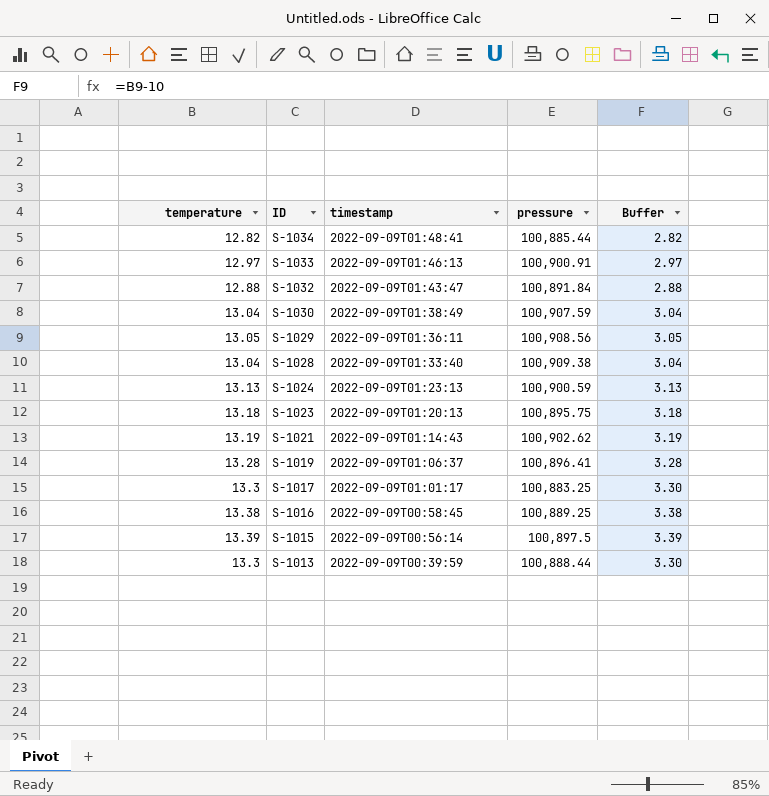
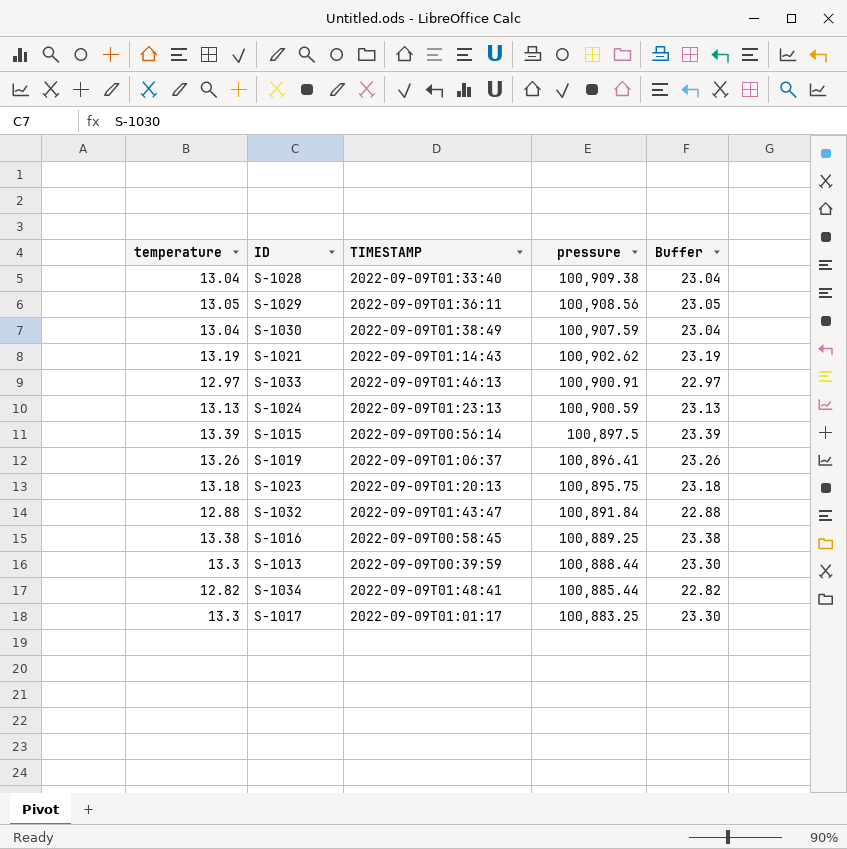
row order: ID descending -> pressure descending
column name: timestamp -> TIMESTAMP
column Buffer | formula: [temperature] - 10 -> [temperature] + 10
S-1019 | temperature: 13.28 -> 13.26

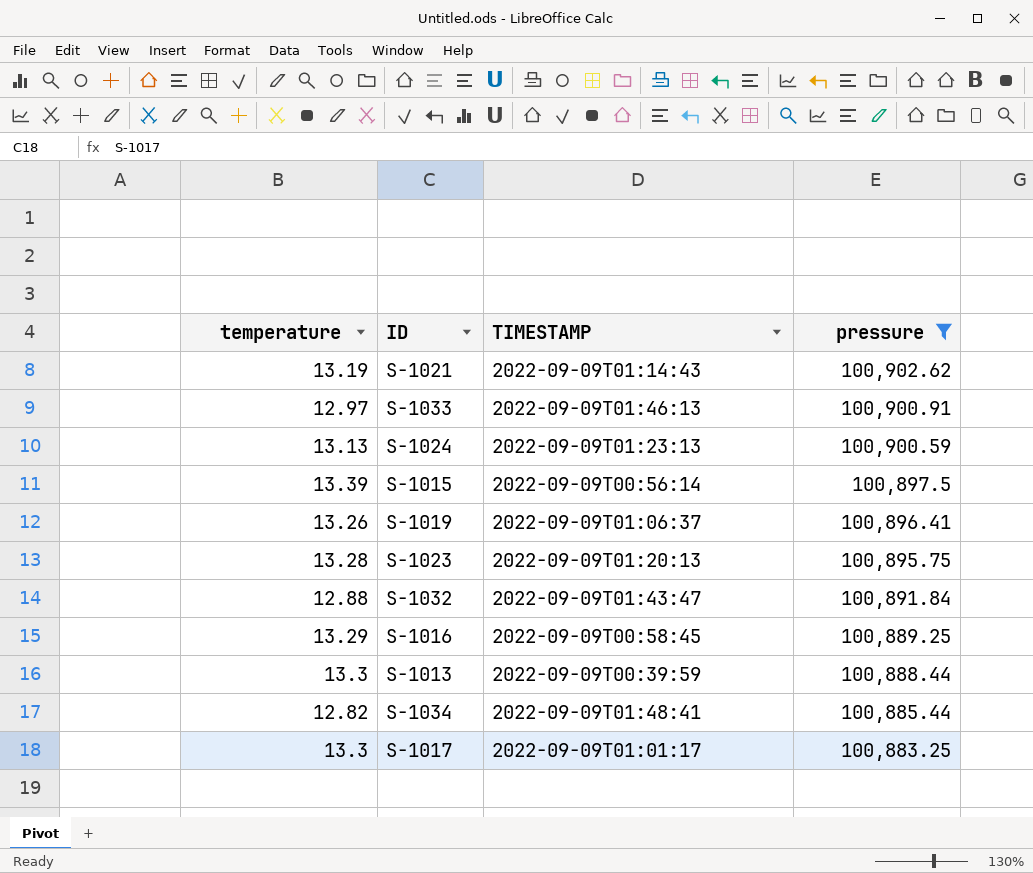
filter: none -> pressure <= 100,902.62
column Buffer | formula: [temperature] + 10 -> none
S-1023 | temperature: 13.18 -> 13.28
S-1016 | temperature: 13.38 -> 13.29

